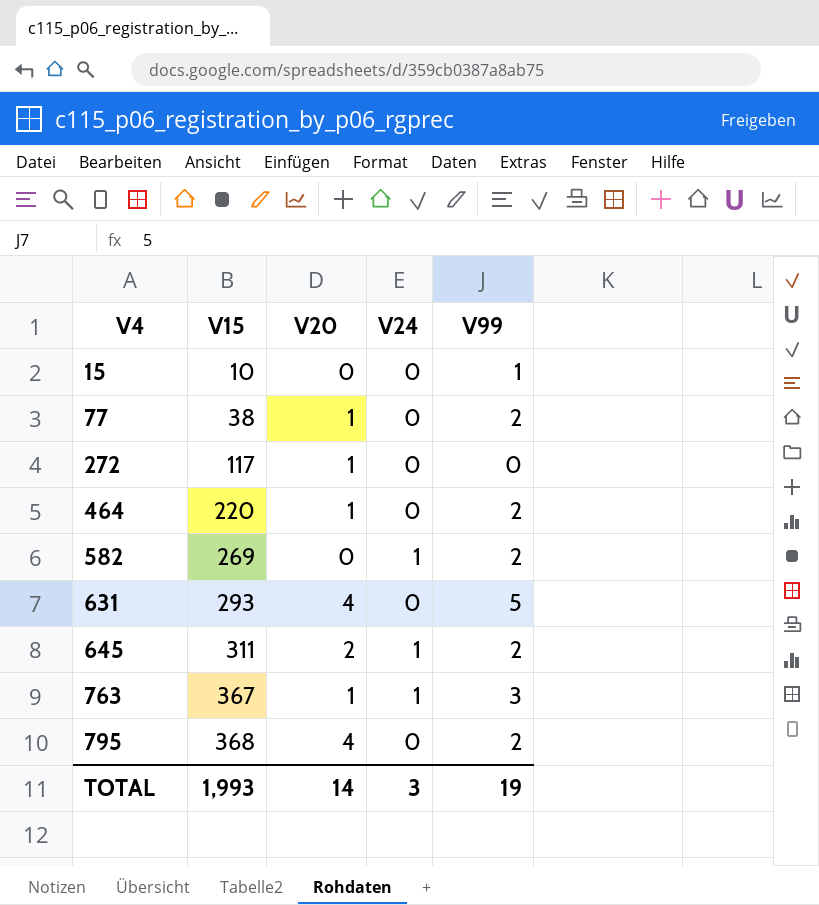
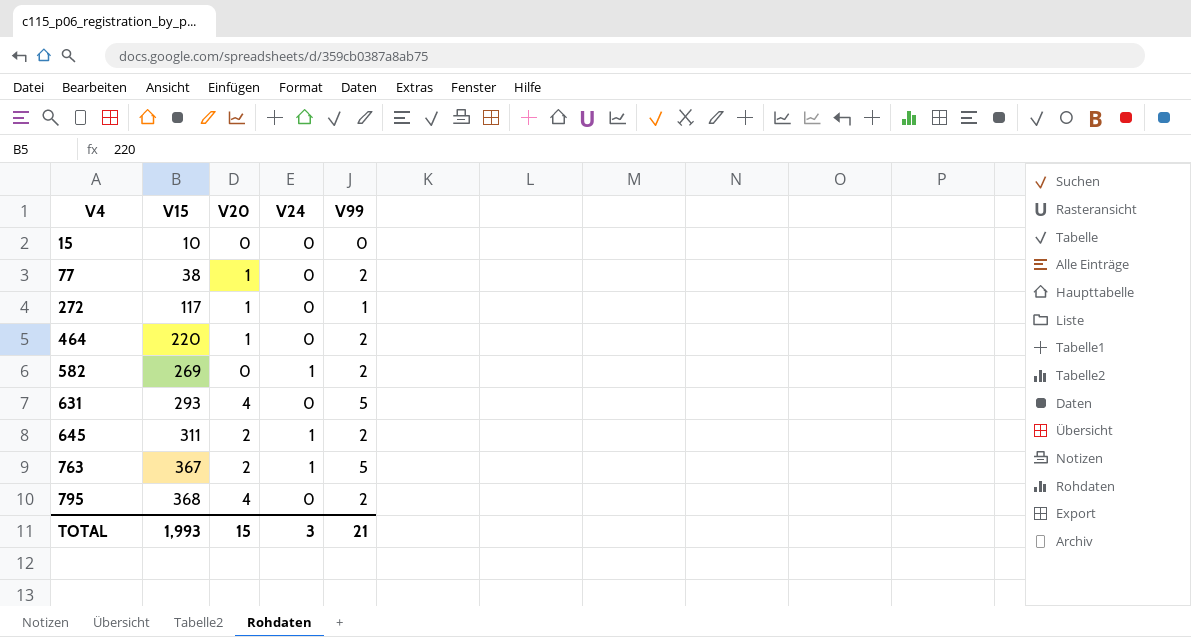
15 | V99: 1 -> 0
272 | V99: 0 -> 1
763 | V20: 1 -> 2
763 | V99: 3 -> 5
TOTAL | V20: 14 -> 15
TOTAL | V99: 19 -> 21

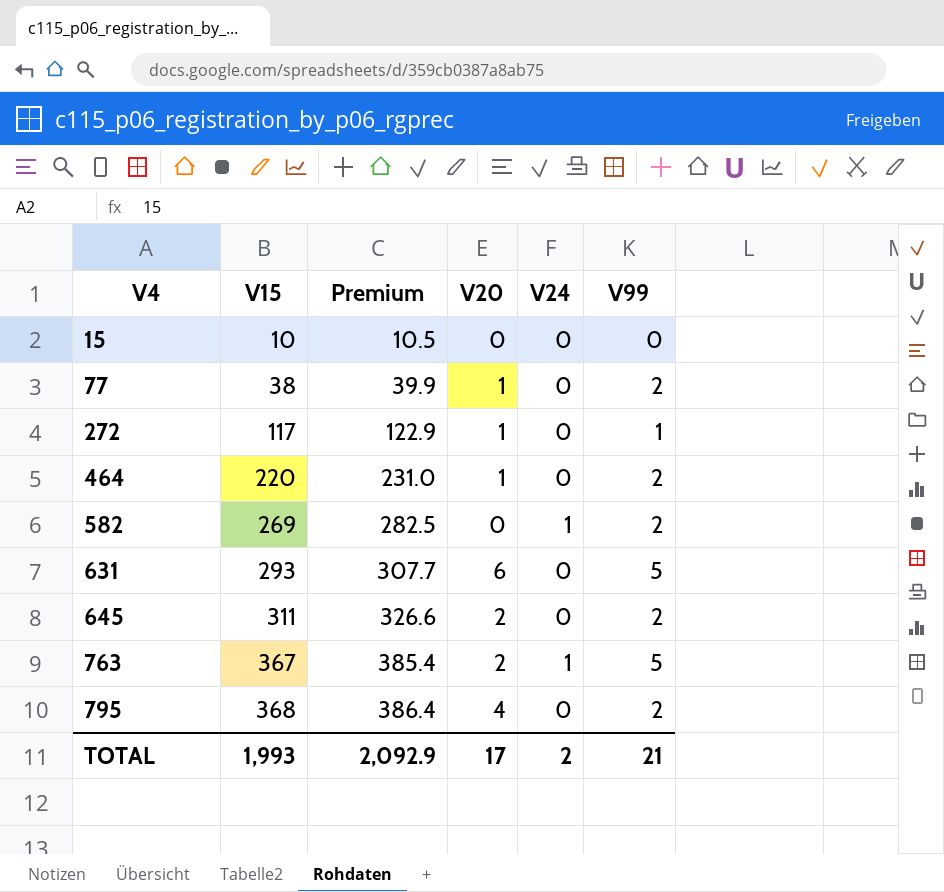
column Premium | formula: none -> [V15] * 1.05
631 | V20: 4 -> 6
645 | V24: 1 -> 0
TOTAL | V20: 15 -> 17
TOTAL | V24: 3 -> 2

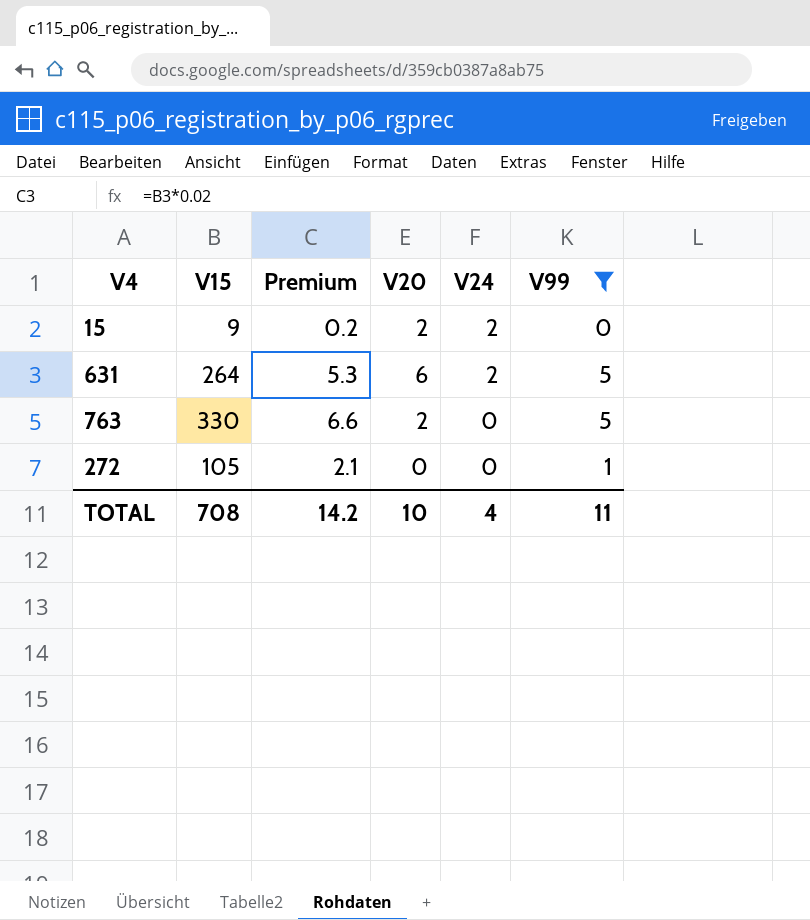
filter: none -> V99 != 2
row order: V4 ascending -> V24 descending
column Premium | formula: [V15] * 1.05 -> [V15] * 0.02
15 | V15: 10 -> 9
15 | V20: 0 -> 2
15 | V24: 0 -> 2
631 | V15: 293 -> 264
631 | V24: 0 -> 2
763 | V15: 367 -> 330
763 | V24: 1 -> 0
272 | V15: 117 -> 105
272 | V20: 1 -> 0
TOTAL | V15: 1,993 -> 708
TOTAL | Premium: 2,092.9 -> 14.2
TOTAL | V20: 17 -> 10
TOTAL | V24: 2 -> 4
TOTAL | V99: 21 -> 11

